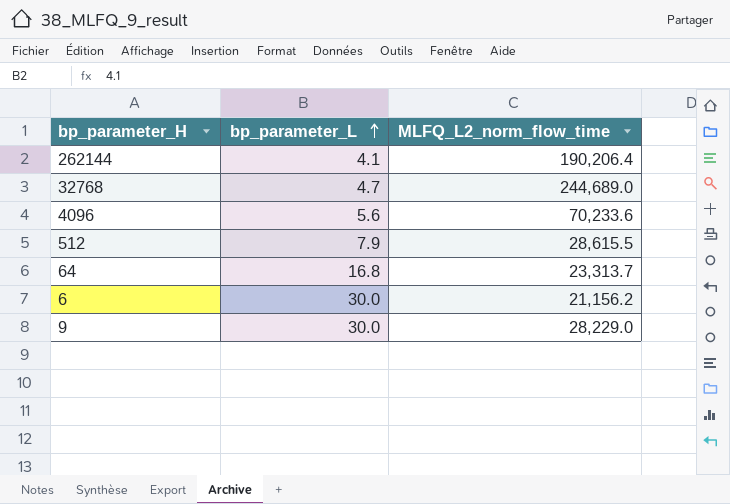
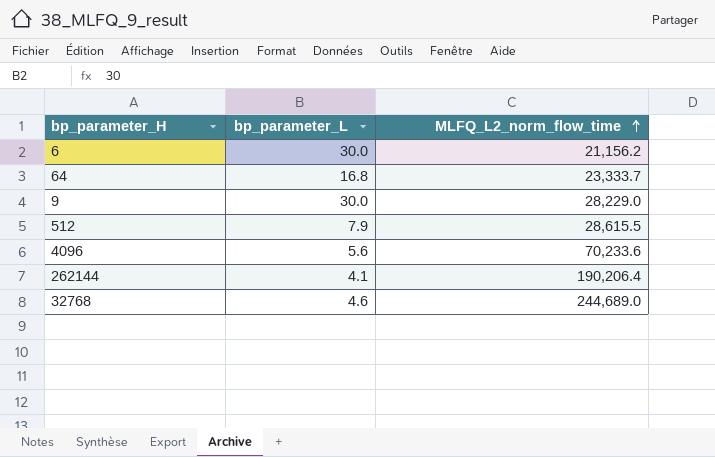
row order: bp_parameter_L ascending -> MLFQ_L2_norm_flow_time ascending
64 | MLFQ_L2_norm_flow_time: 23,313.7 -> 23,333.7
32768 | bp_parameter_L: 4.7 -> 4.6

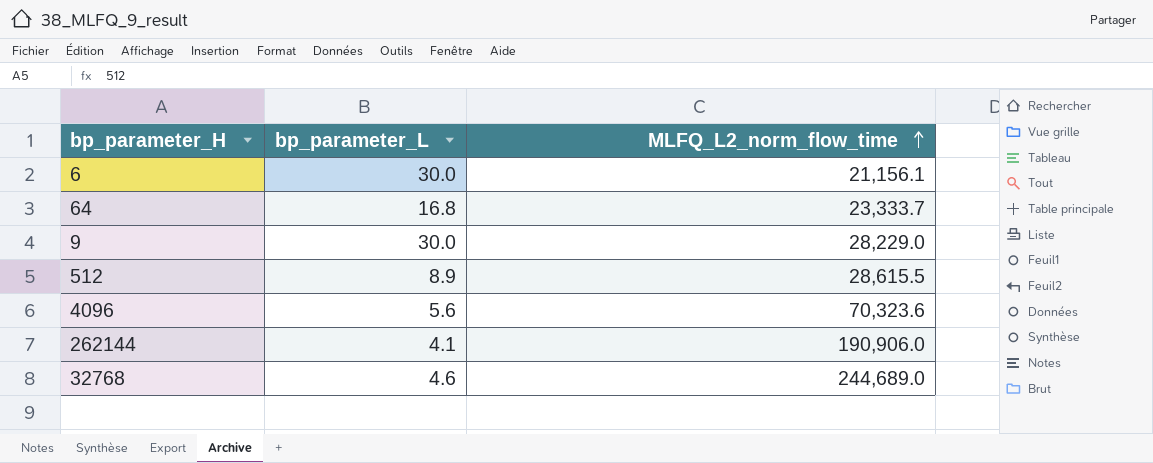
6 | MLFQ_L2_norm_flow_time: 21,156.2 -> 21,156.1
512 | bp_parameter_L: 7.9 -> 8.9
4096 | MLFQ_L2_norm_flow_time: 70,233.6 -> 70,323.6
262144 | MLFQ_L2_norm_flow_time: 190,206.4 -> 190,906.0

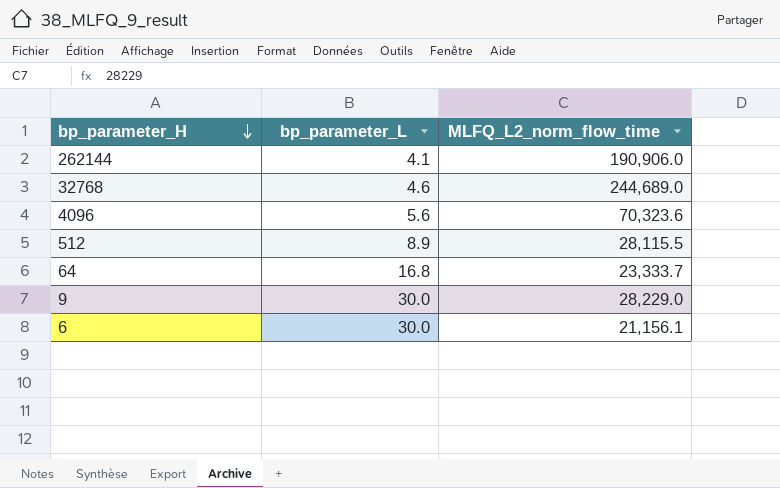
row order: MLFQ_L2_norm_flow_time ascending -> bp_parameter_H descending
512 | MLFQ_L2_norm_flow_time: 28,615.5 -> 28,115.5

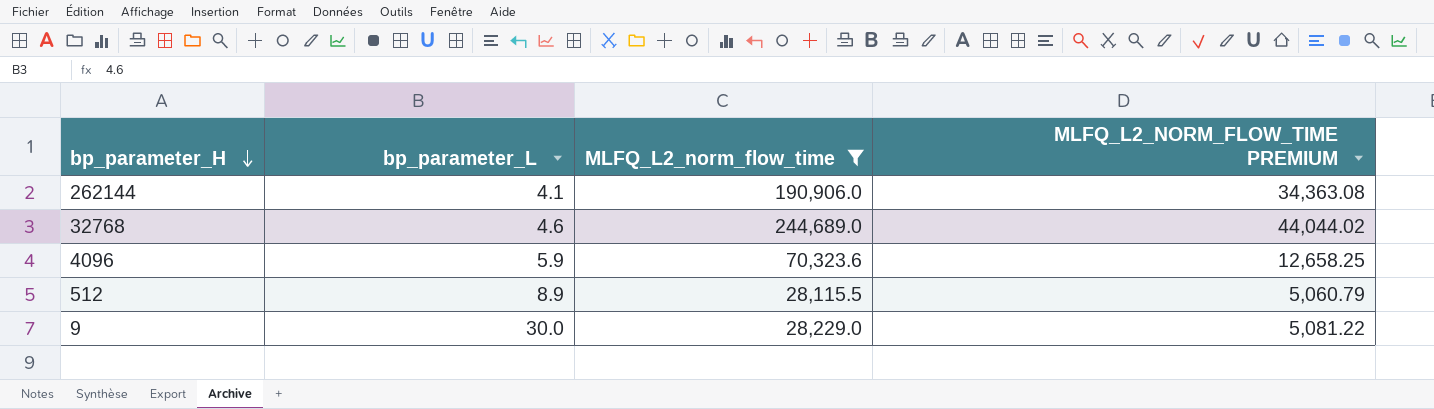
filter: none -> MLFQ_L2_norm_flow_time >= 28,115.5
column MLFQ_L2_NORM_FLOW_TIME PREMIUM | formula: none -> [MLFQ_L2_norm_flow_time] * 0.18
4096 | bp_parameter_L: 5.6 -> 5.9

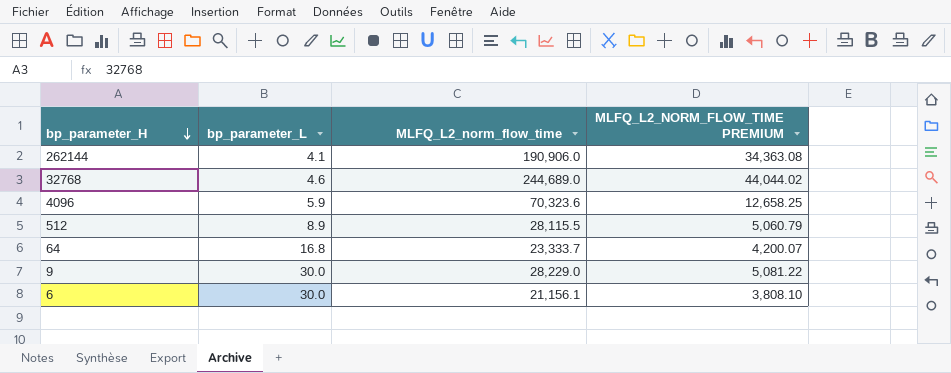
filter: MLFQ_L2_norm_flow_time >= 28,115.5 -> none

